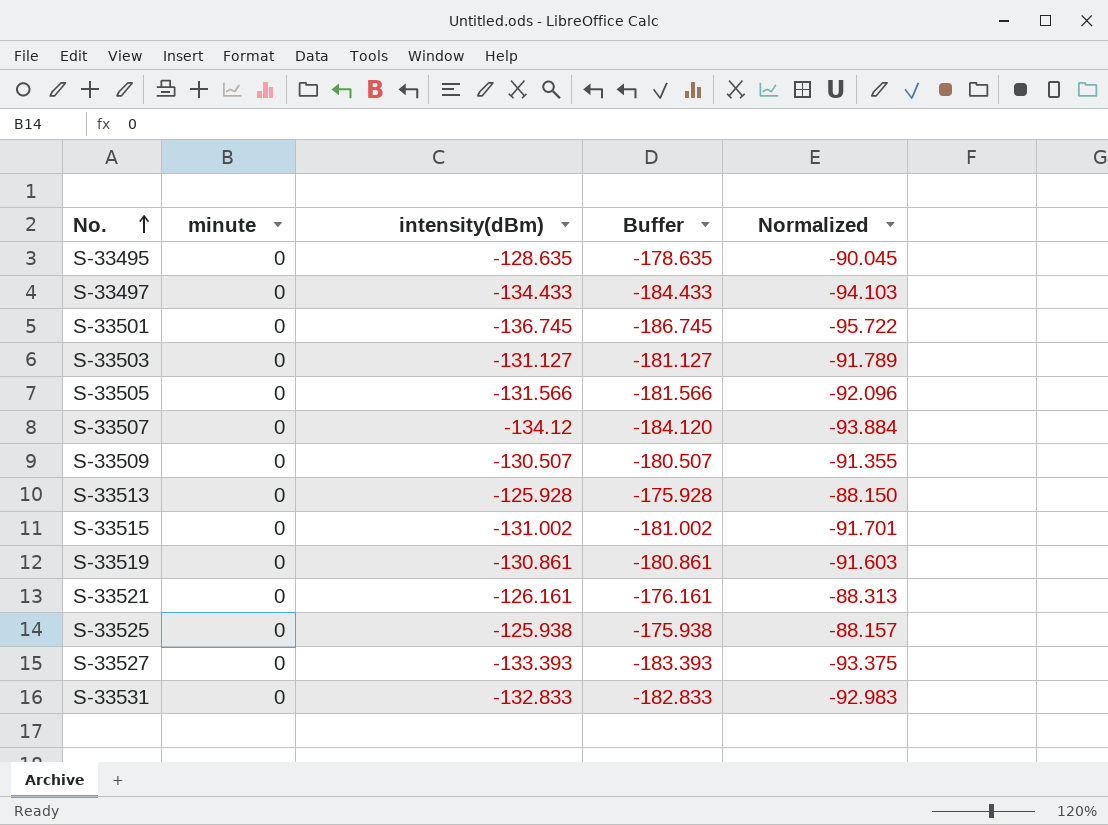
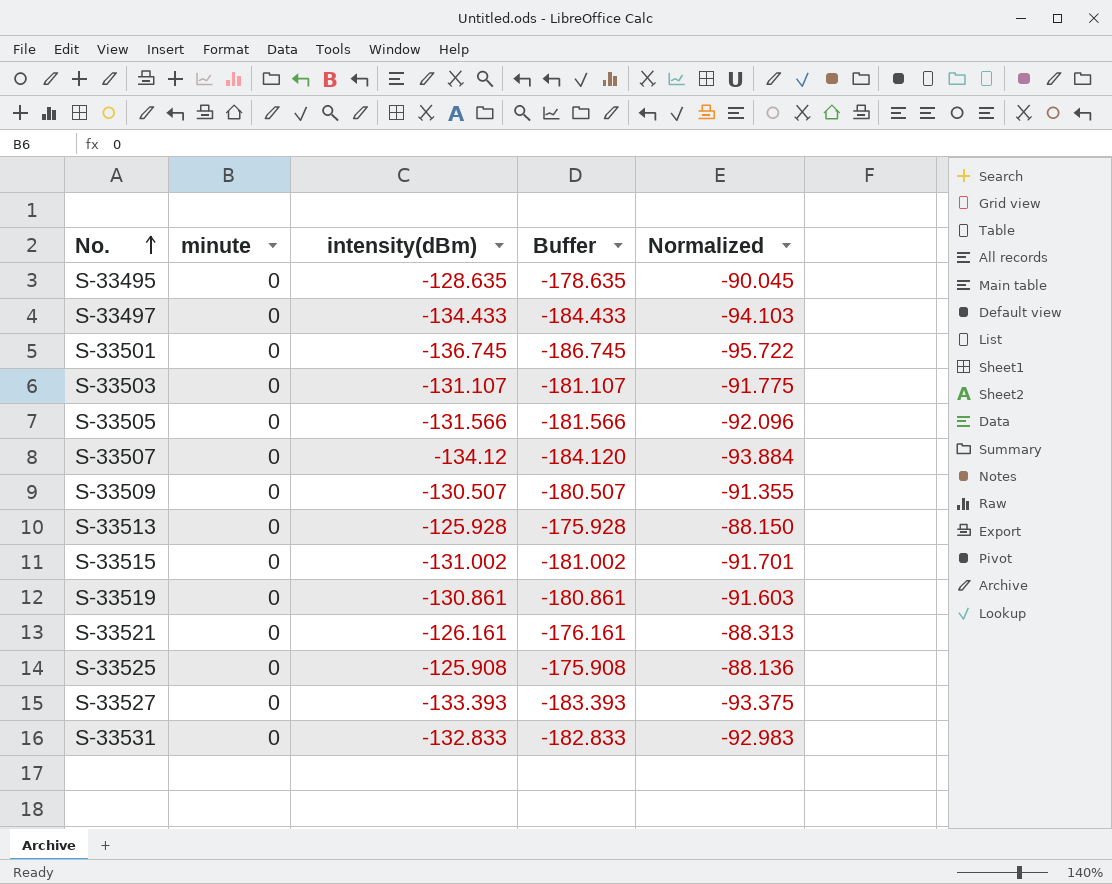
S-33503 | intensity(dBm): -131.127 -> -131.107
S-33503 | Buffer: -181.127 -> -181.107
S-33503 | Normalized: -91.789 -> -91.775
S-33525 | intensity(dBm): -125.938 -> -125.908
S-33525 | Buffer: -175.938 -> -175.908
S-33525 | Normalized: -88.157 -> -88.136

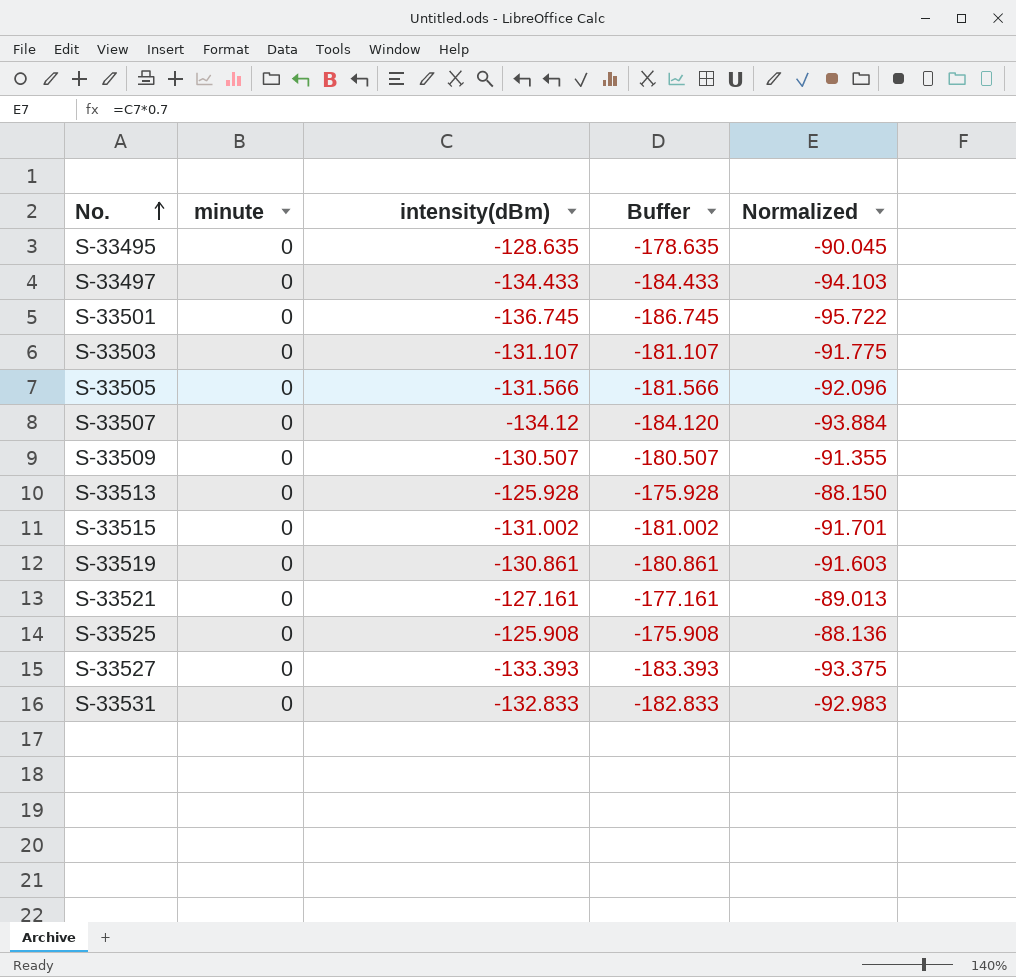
S-33521 | intensity(dBm): -126.161 -> -127.161
S-33521 | Buffer: -176.161 -> -177.161
S-33521 | Normalized: -88.313 -> -89.013

